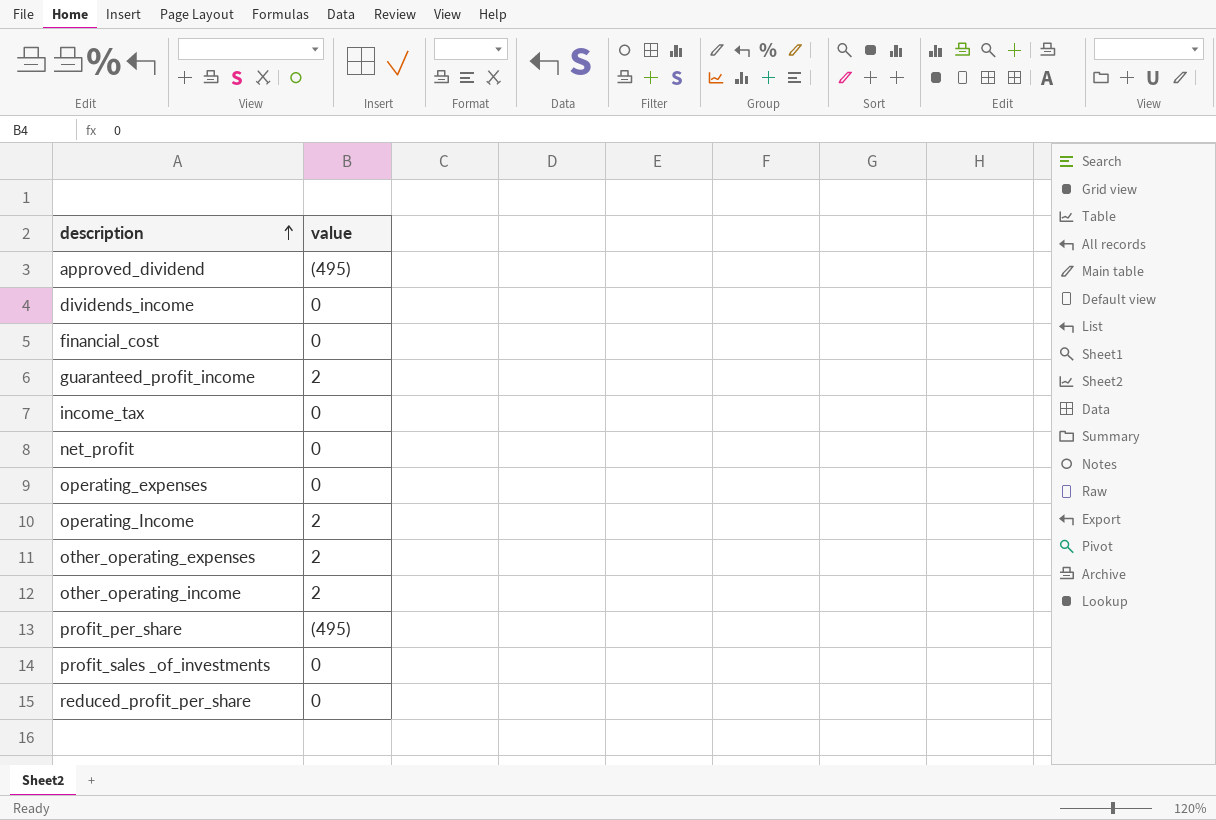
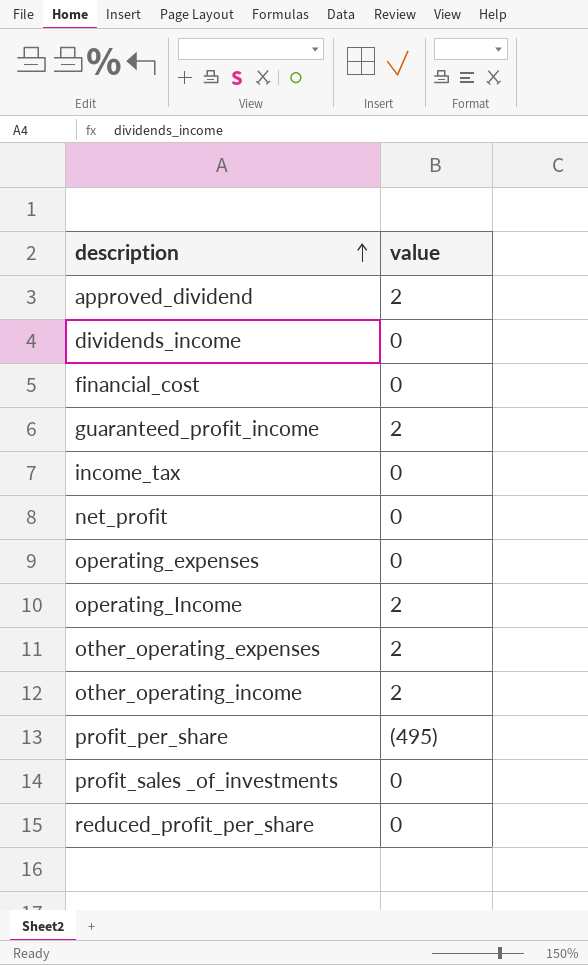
approved_dividend | value: (495) -> 2

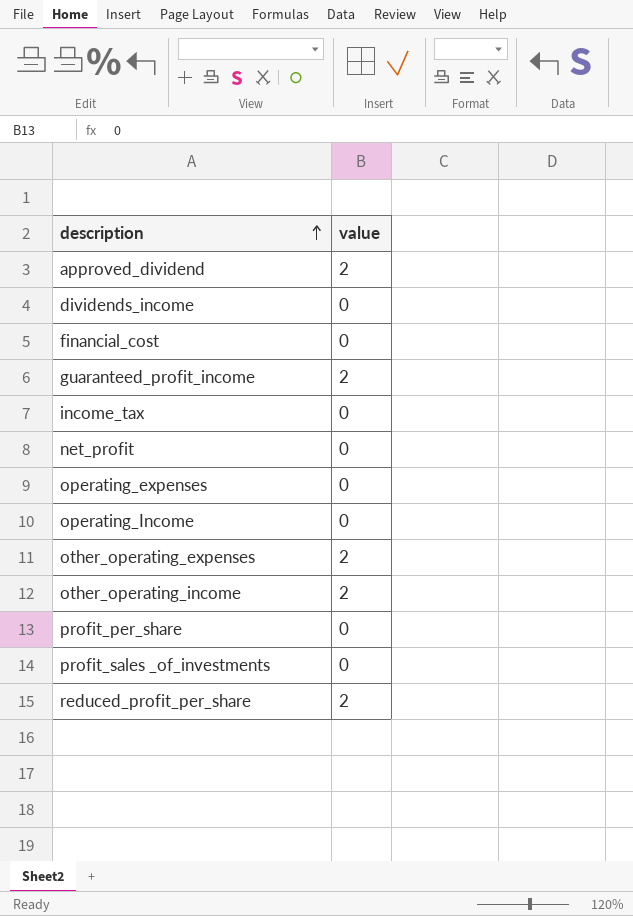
operating_Income | value: 2 -> 0
profit_per_share | value: (495) -> 0
reduced_profit_per_share | value: 0 -> 2

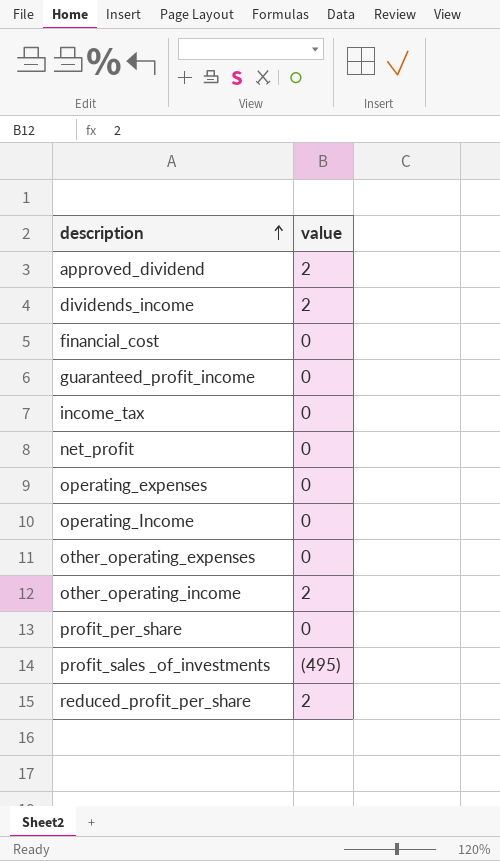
dividends_income | value: 0 -> 2
guaranteed_profit_income | value: 2 -> 0
other_operating_expenses | value: 2 -> 0
profit_sales _of_investments | value: 0 -> (495)

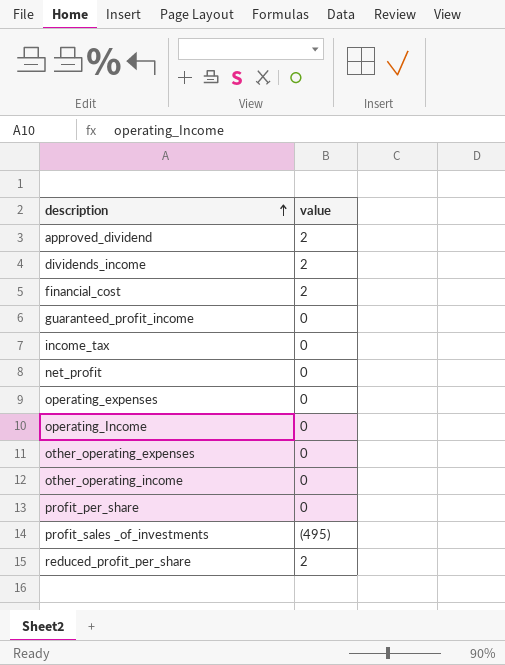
financial_cost | value: 0 -> 2
other_operating_income | value: 2 -> 0

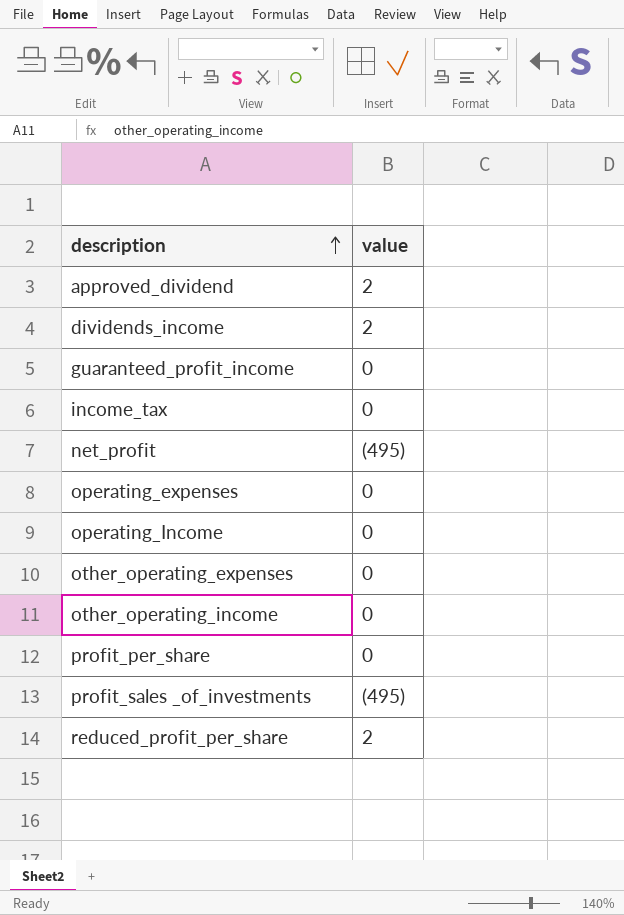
row financial_cost: 2 -> none
net_profit | value: 0 -> (495)

